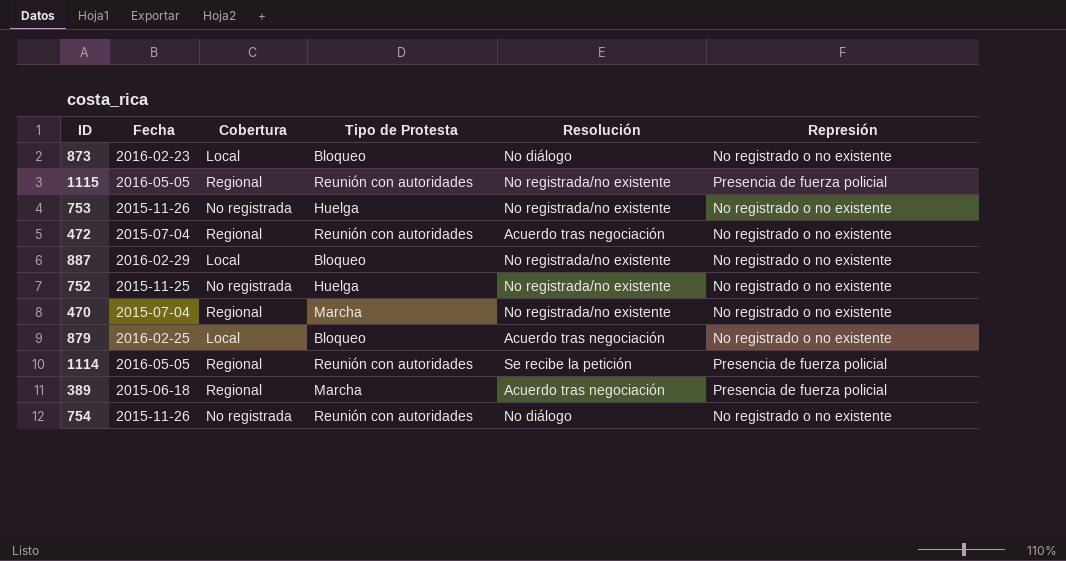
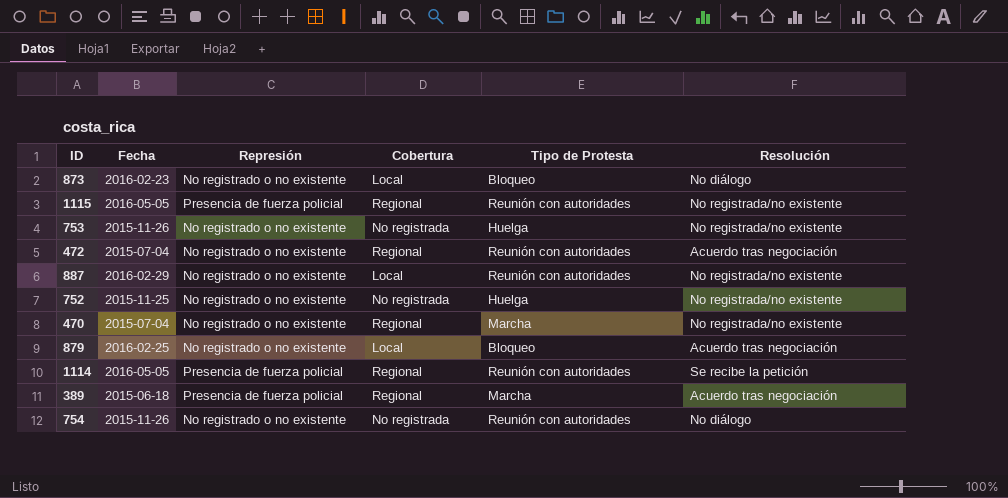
column Represión | position: 6 -> 3
887 | Tipo de Protesta: Bloqueo -> Reunión con autoridades

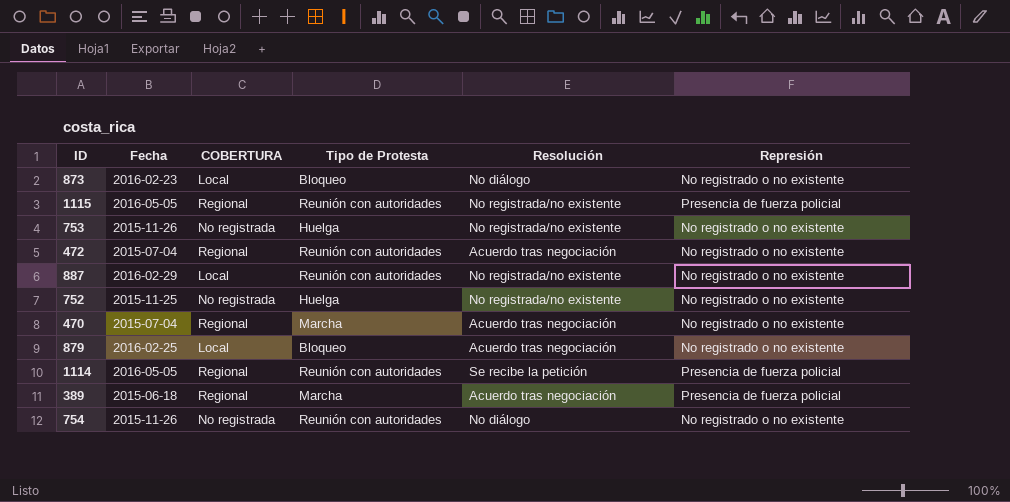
column name: Cobertura -> COBERTURA
column Represión | position: 3 -> 6
470 | Resolución: No registrada/no existente -> Acuerdo tras negociación

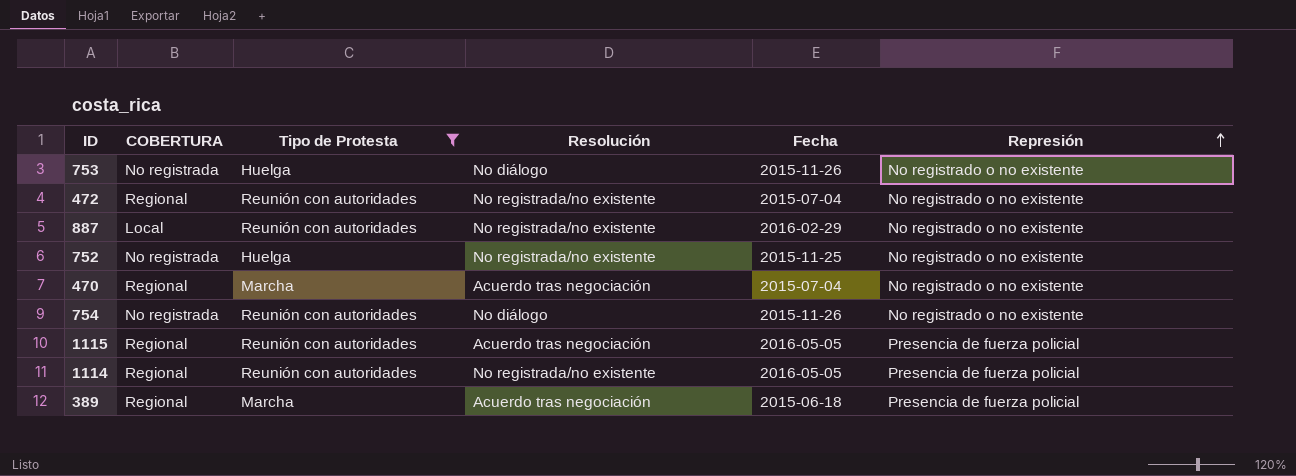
filter: none -> Tipo de Protesta != Bloqueo
row order: none -> Represión ascending
column Fecha | position: 2 -> 5
753 | Resolución: No registrada/no existente -> No diálogo
472 | Resolución: Acuerdo tras negociación -> No registrada/no existente
1115 | Resolución: No registrada/no existente -> Acuerdo tras negociación
1114 | Resolución: Se recibe la petición -> No registrada/no existente

